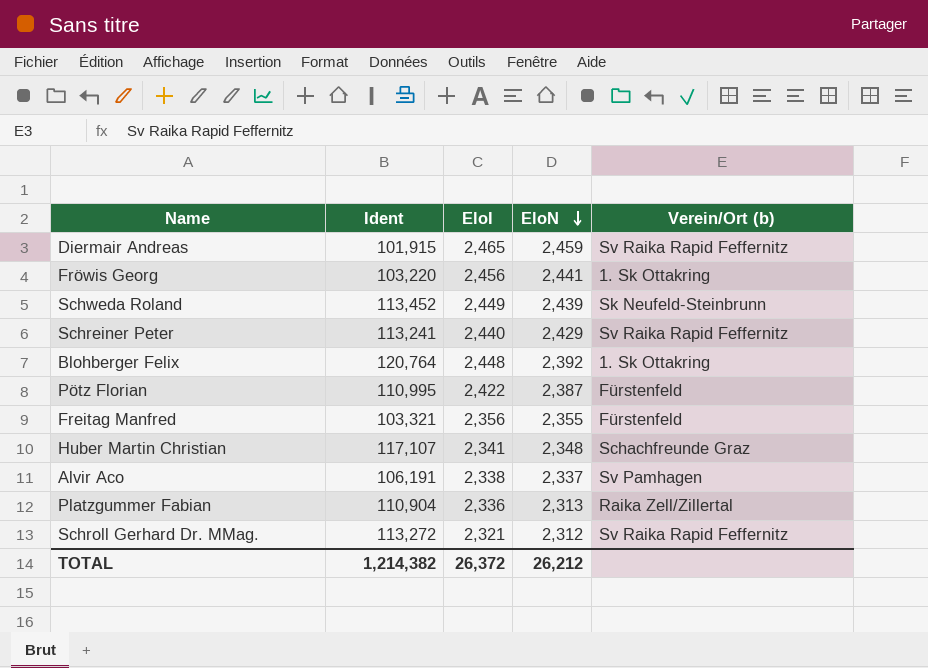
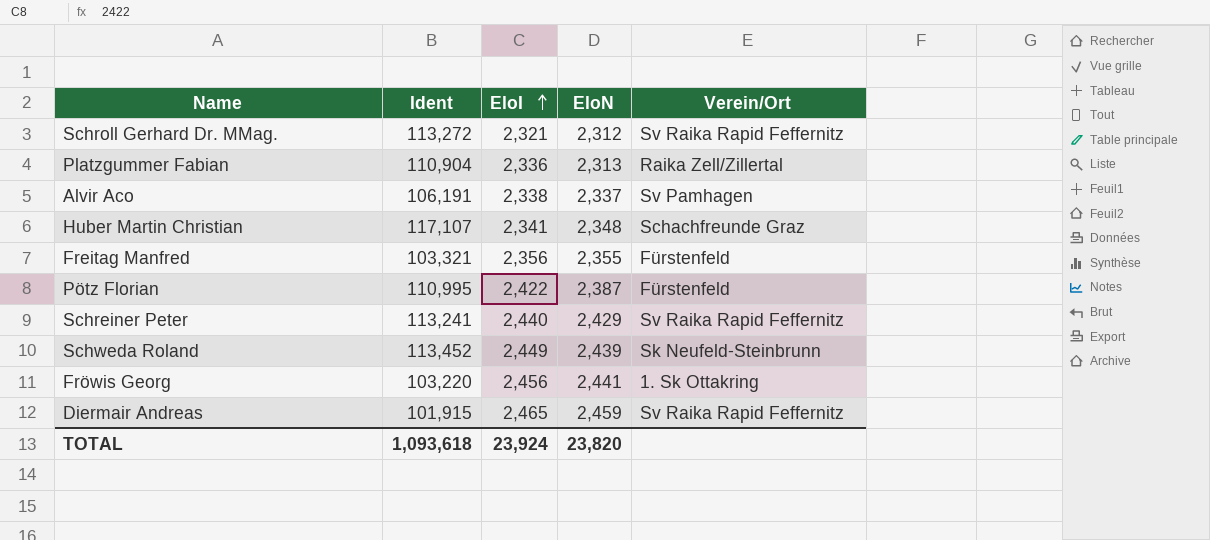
row order: EloN descending -> EloI ascending
column name: Verein/Ort (b) -> Verein/Ort
row Blohberger Felix: 120,764 | 2,448 | 2,392 | 1. Sk Ottakring -> none
TOTAL | Ident: 1,214,382 -> 1,093,618
TOTAL | EloI: 26,372 -> 23,924
TOTAL | EloN: 26,212 -> 23,820

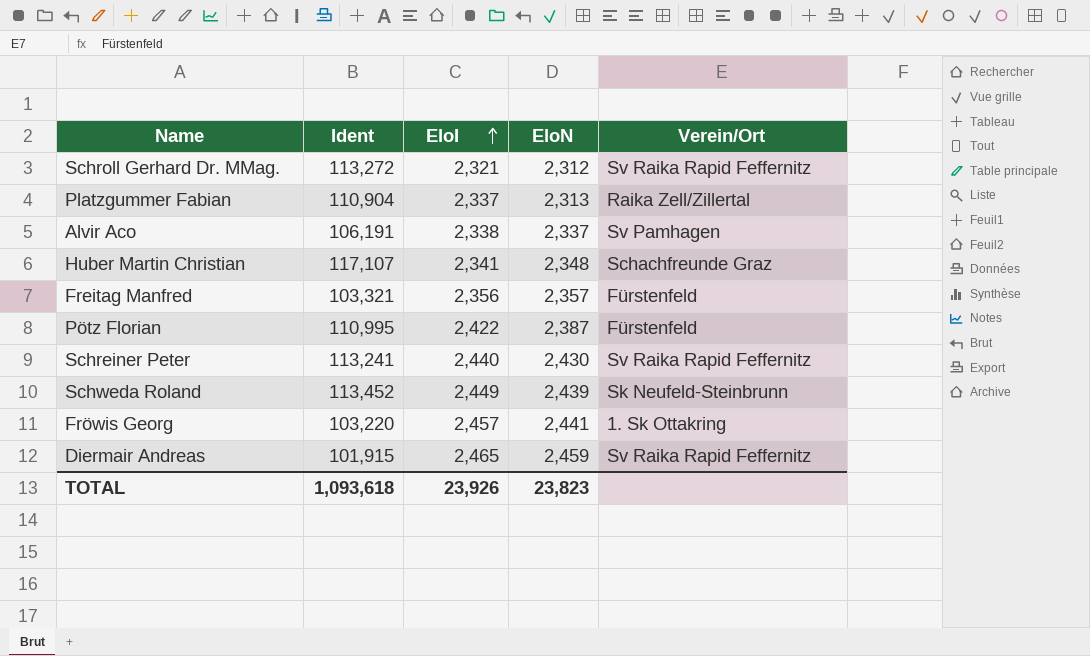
Platzgummer Fabian | EloI: 2,336 -> 2,337
Freitag Manfred | EloN: 2,355 -> 2,357
Schreiner Peter | EloN: 2,429 -> 2,430
Fröwis Georg | EloI: 2,456 -> 2,457
TOTAL | EloI: 23,924 -> 23,926
TOTAL | EloN: 23,820 -> 23,823

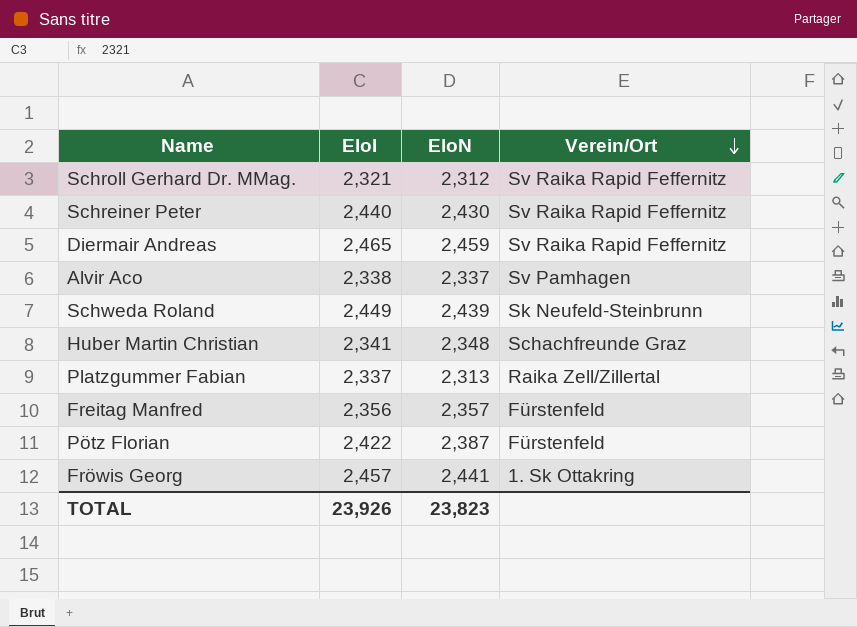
row order: EloI ascending -> Verein/Ort descending
column Ident | position: 2 -> none

